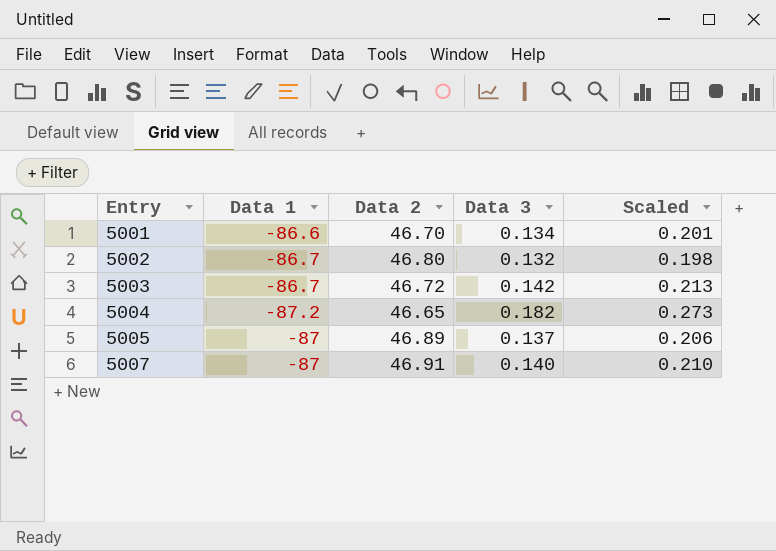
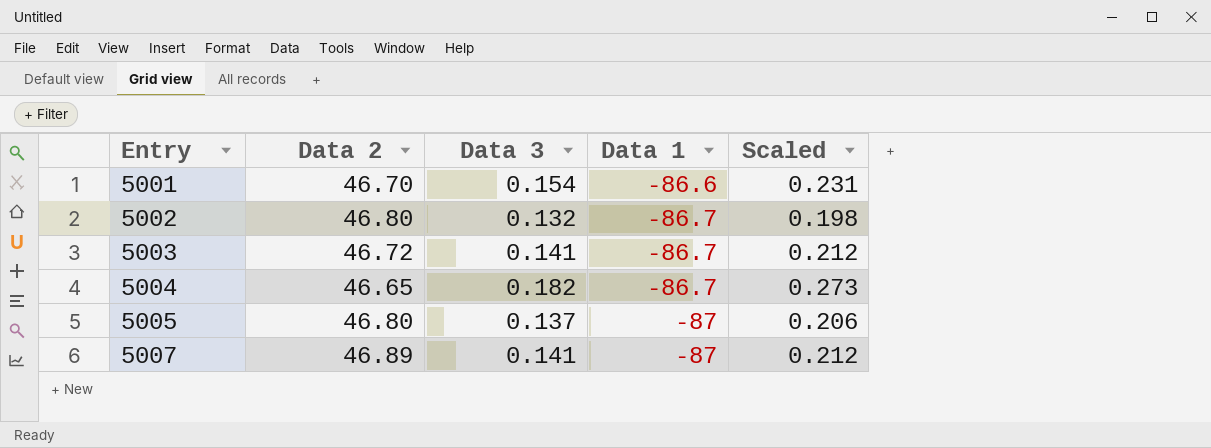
column Data 1 | position: 2 -> 4
5001 | Data 3: 0.134 -> 0.154
5001 | Scaled: 0.201 -> 0.231
5003 | Data 3: 0.142 -> 0.141
5003 | Scaled: 0.213 -> 0.212
5004 | Data 1: -87.2 -> -86.7
5005 | Data 2: 46.89 -> 46.80
5007 | Data 2: 46.91 -> 46.89
5007 | Data 3: 0.140 -> 0.141
5007 | Scaled: 0.210 -> 0.212

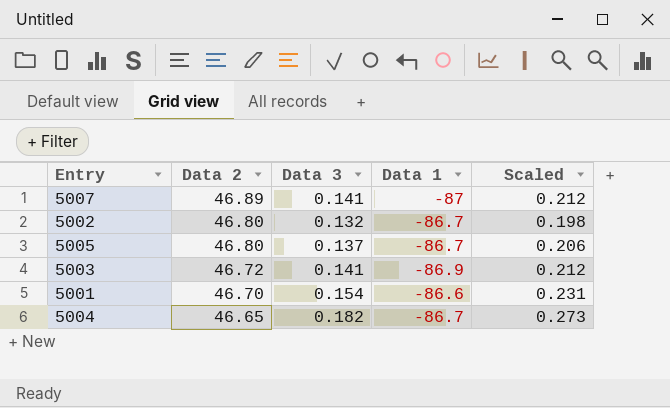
row order: Entry ascending -> Data 2 descending
5005 | Data 1: -87 -> -86.7
5003 | Data 1: -86.7 -> -86.9

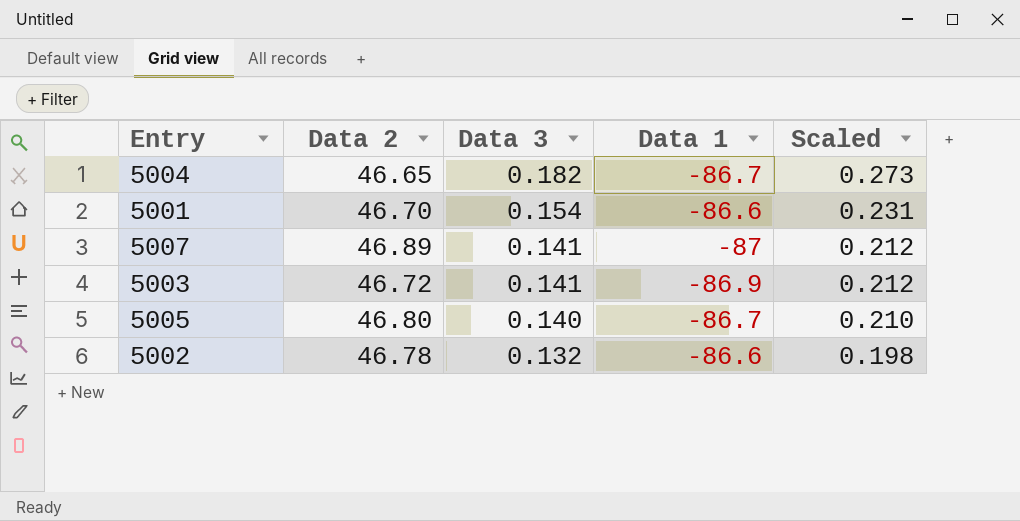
row order: Data 2 descending -> Data 3 descending
5005 | Data 3: 0.137 -> 0.140
5005 | Scaled: 0.206 -> 0.210
5002 | Data 2: 46.80 -> 46.78
5002 | Data 1: -86.7 -> -86.6

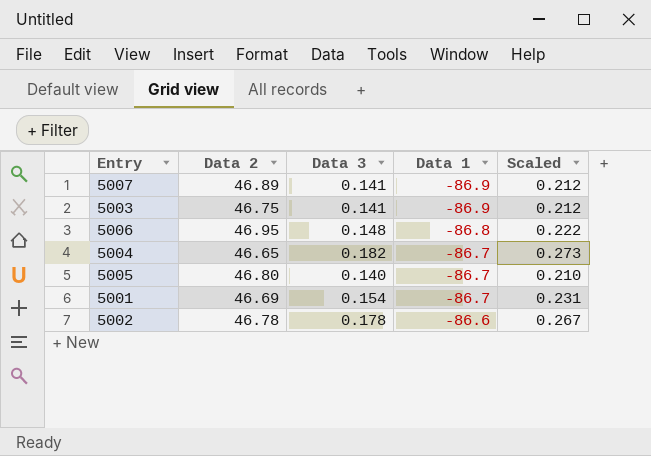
row order: Data 3 descending -> Data 1 ascending
5007 | Data 1: -87 -> -86.9
5003 | Data 2: 46.72 -> 46.75
row 5006: none -> 46.95 | 0.148 | -86.8 | 0.222
5001 | Data 2: 46.70 -> 46.69
5001 | Data 1: -86.6 -> -86.7
5002 | Data 3: 0.132 -> 0.178
5002 | Scaled: 0.198 -> 0.267

